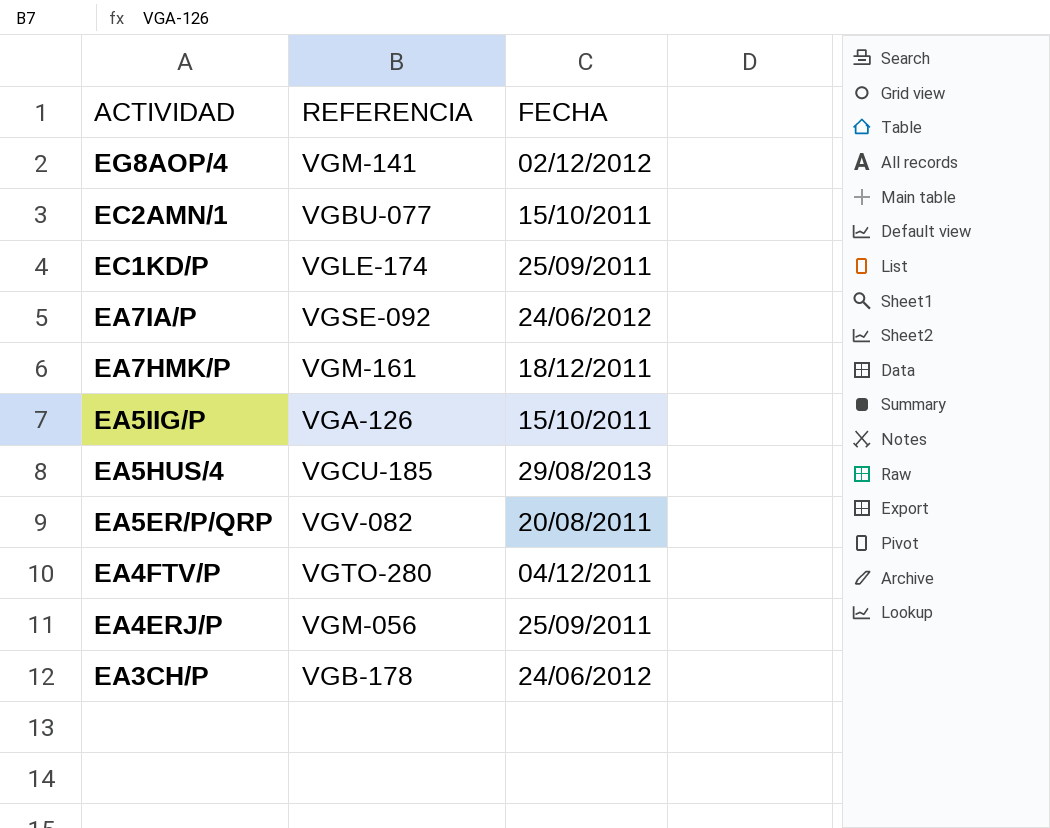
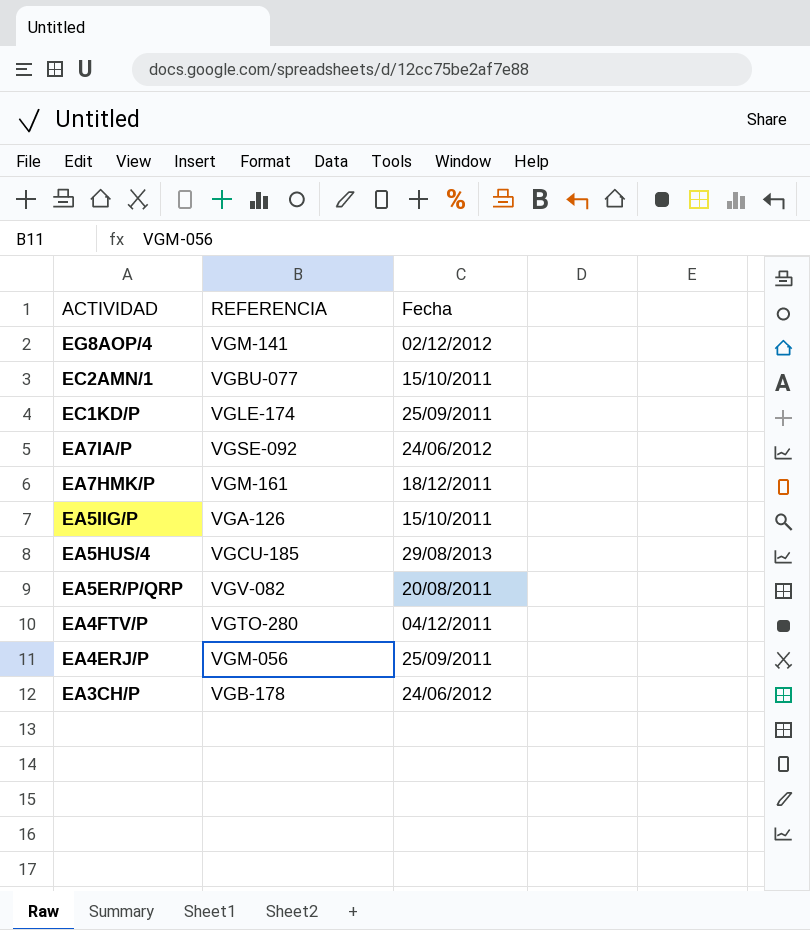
column name: FECHA -> Fecha

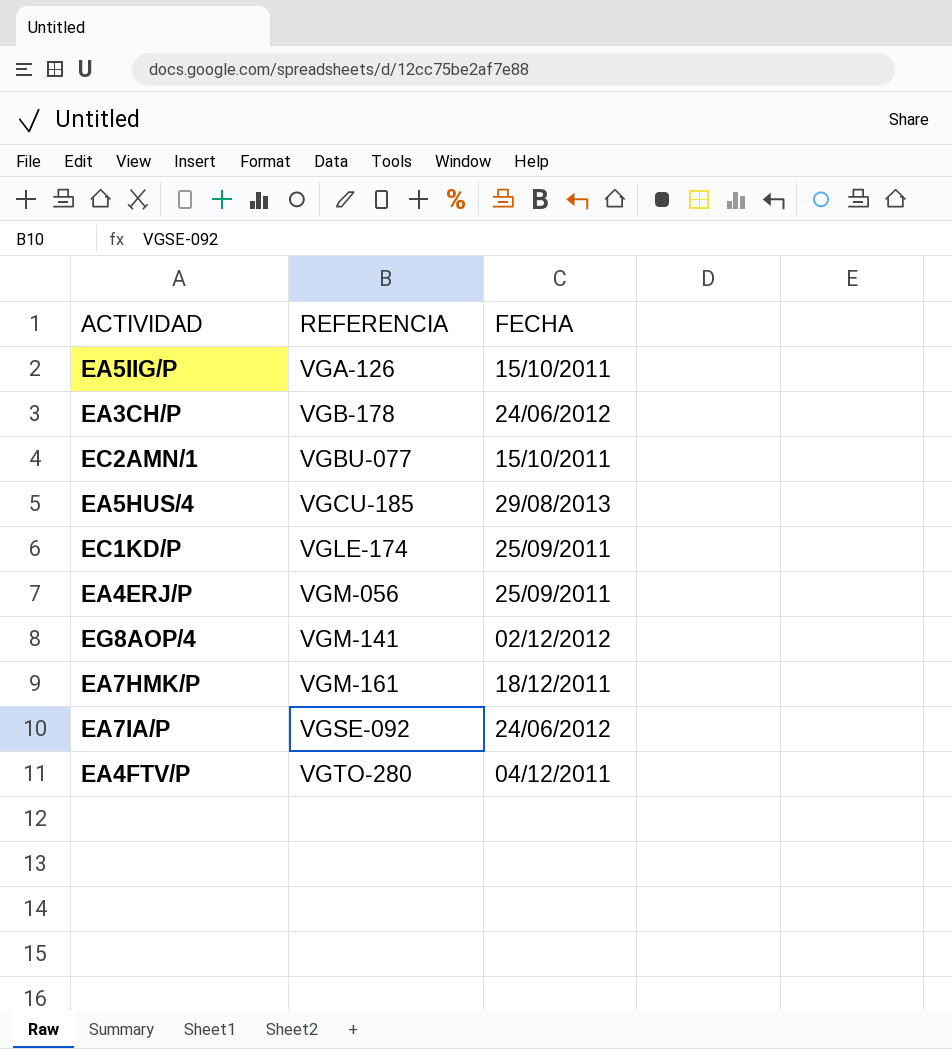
row order: ACTIVIDAD descending -> REFERENCIA ascending
column name: Fecha -> FECHA
row EA5ER/P/QRP: VGV-082 | 20/08/2011 -> none

